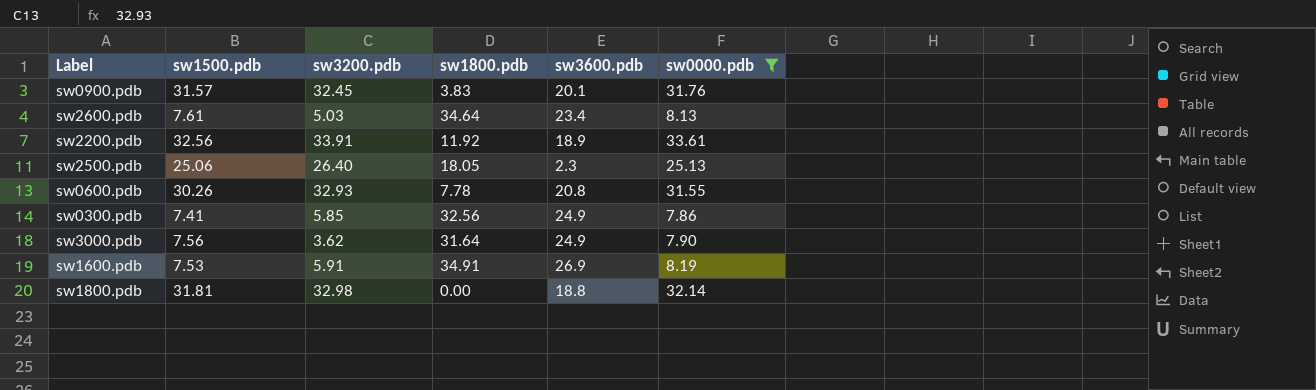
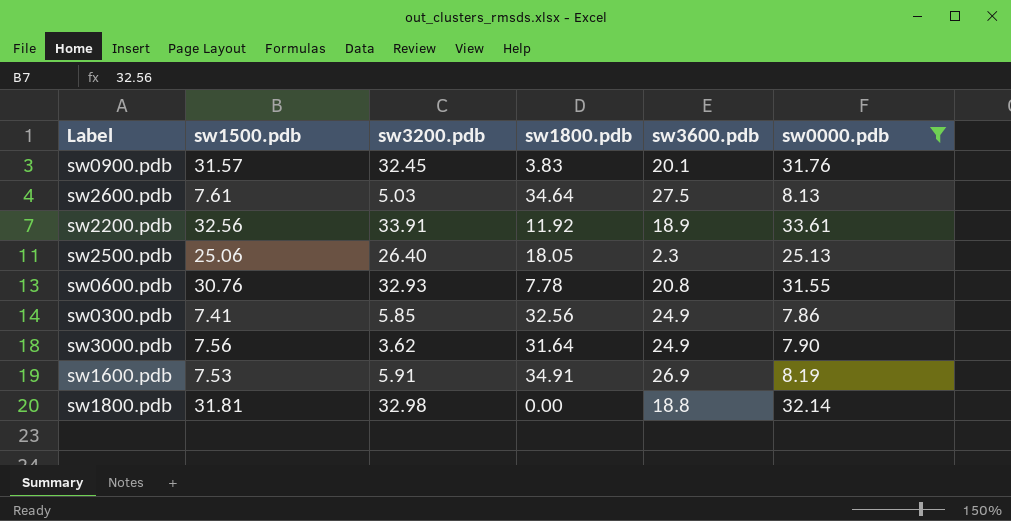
sw2600.pdb | sw3600.pdb: 23.4 -> 27.5
sw0600.pdb | sw1500.pdb: 30.26 -> 30.76

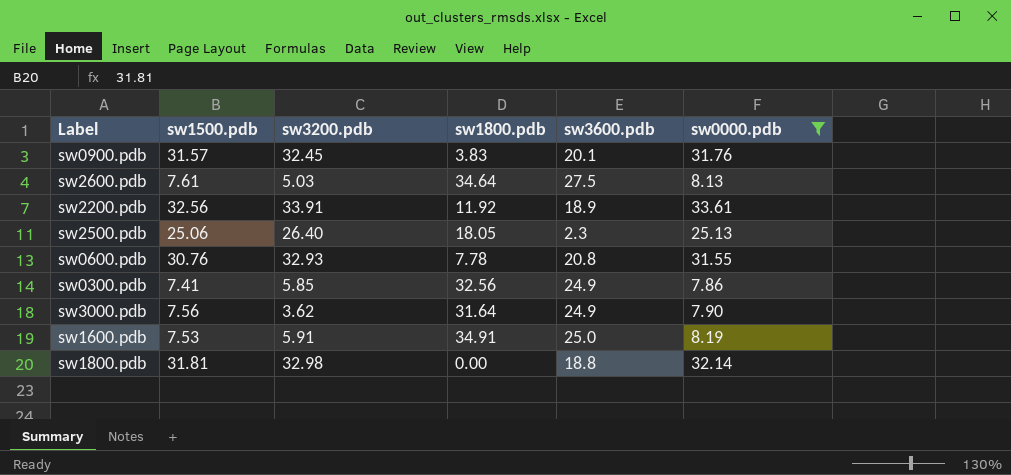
sw1600.pdb | sw3600.pdb: 26.9 -> 25.0

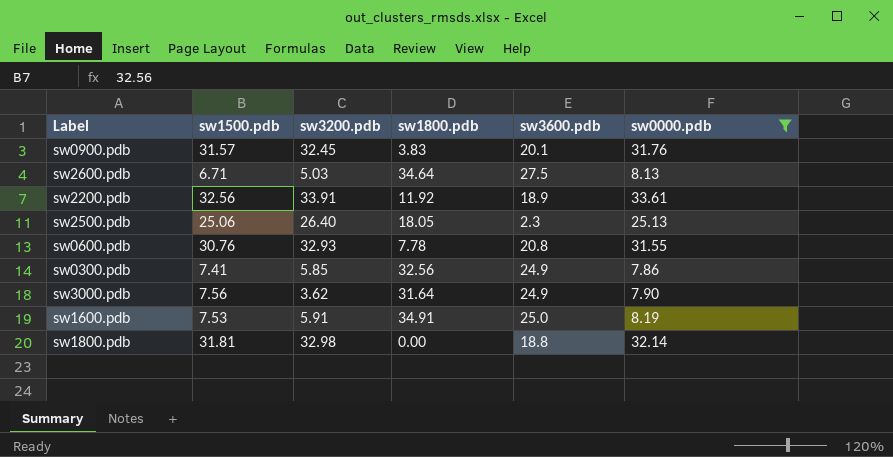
sw2600.pdb | sw1500.pdb: 7.61 -> 6.71

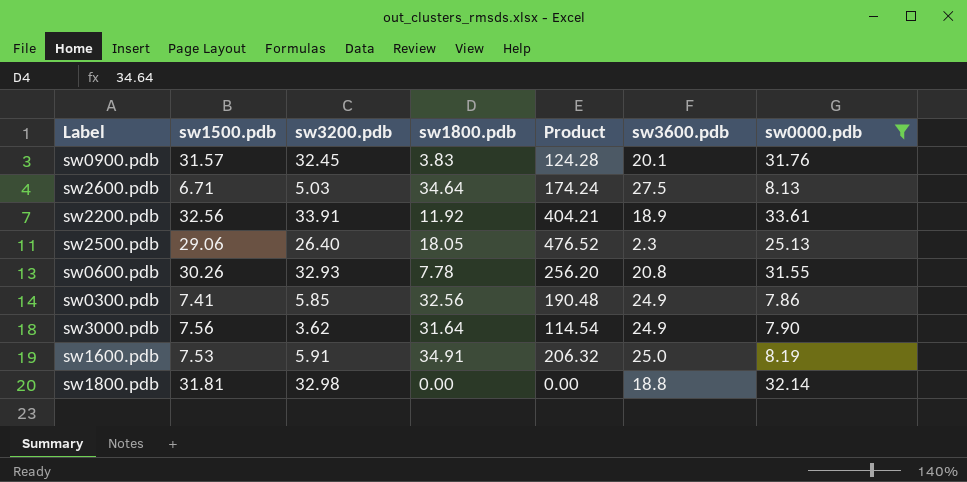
column Product | formula: none -> [sw3200.pdb] * [sw1800.pdb]
sw2500.pdb | sw1500.pdb: 25.06 -> 29.06
sw0600.pdb | sw1500.pdb: 30.76 -> 30.26

